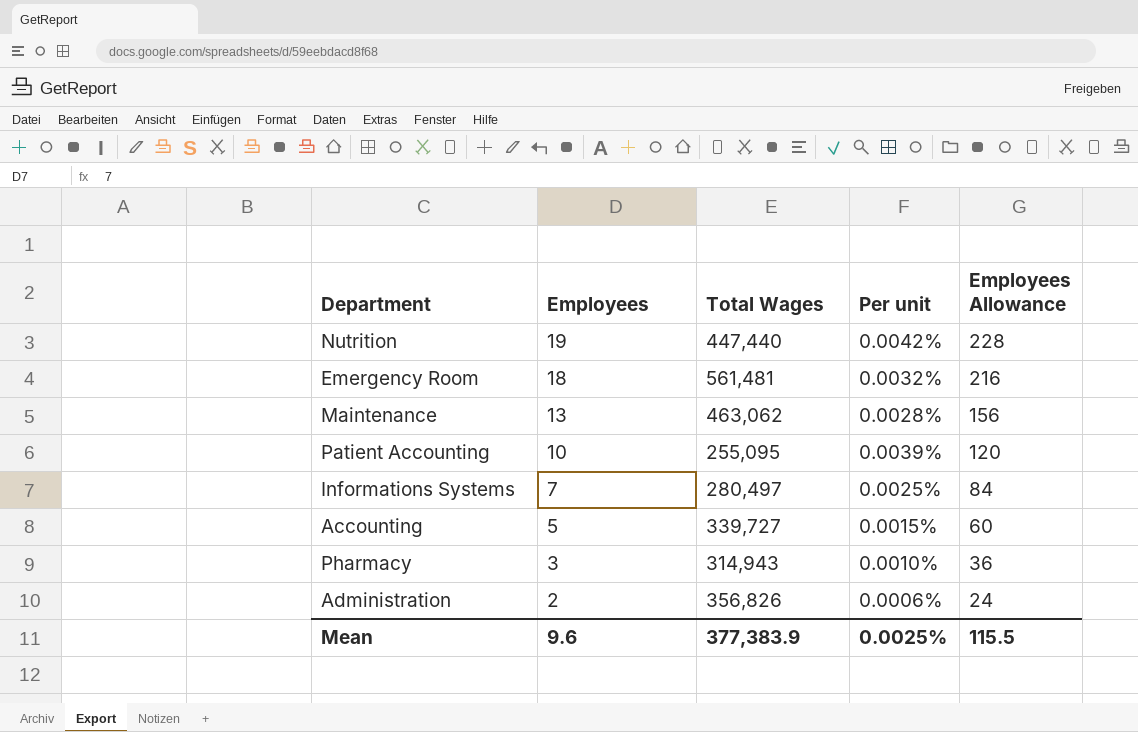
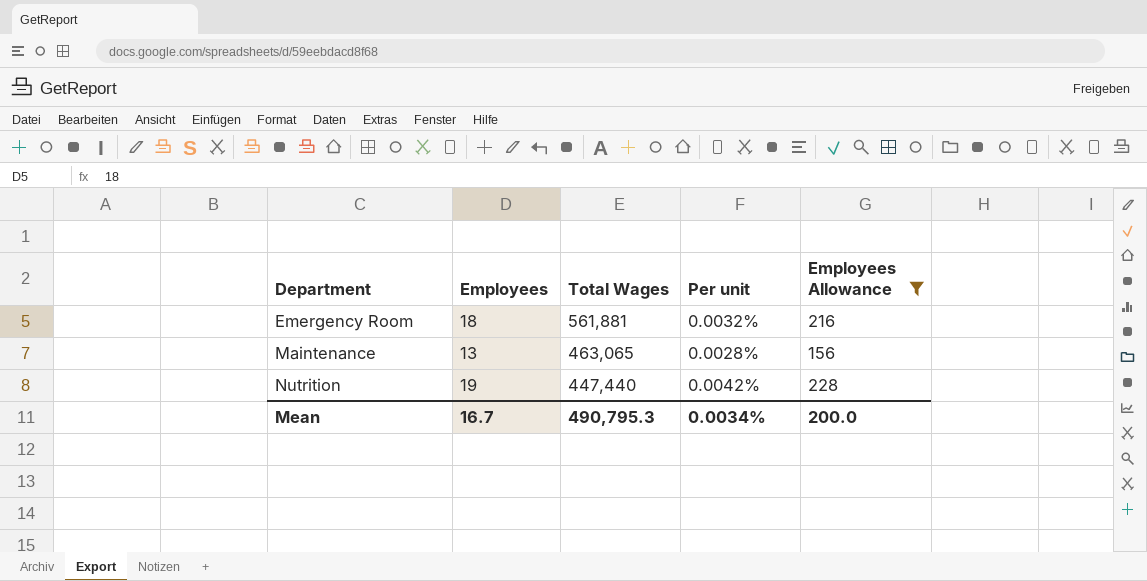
filter: none -> Employees Allowance >= 156
row order: Employees descending -> Department ascending
Emergency Room | Total Wages: 561,481 -> 561,881
Maintenance | Total Wages: 463,062 -> 463,065
Mean | Employees: 9.6 -> 16.7
Mean | Total Wages: 377,383.9 -> 490,795.3
Mean | Per unit: 0.0025% -> 0.0034%
Mean | Employees Allowance: 115.5 -> 200.0

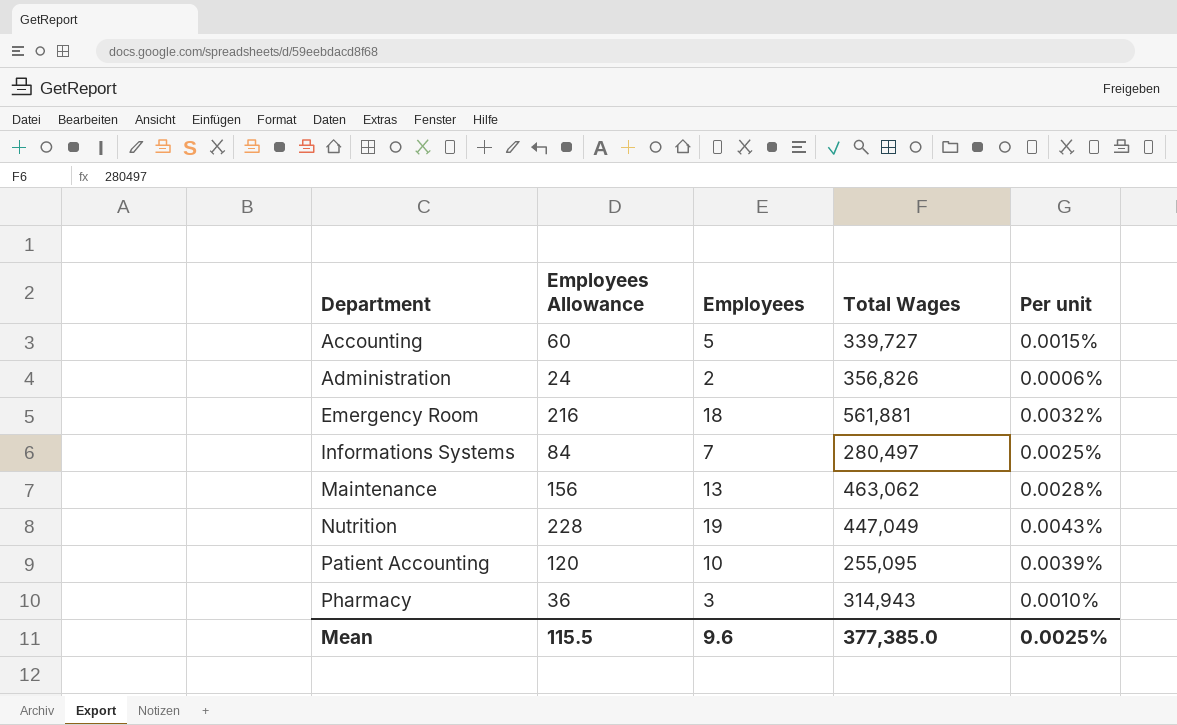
filter: Employees Allowance >= 156 -> none
column Employees Allowance | position: 5 -> 2
Maintenance | Total Wages: 463,065 -> 463,062
Nutrition | Total Wages: 447,440 -> 447,049
Nutrition | Per unit: 0.0042% -> 0.0043%
Mean | Employees Allowance: 200.0 -> 115.5
Mean | Employees: 16.7 -> 9.6
Mean | Total Wages: 490,795.3 -> 377,385.0
Mean | Per unit: 0.0034% -> 0.0025%

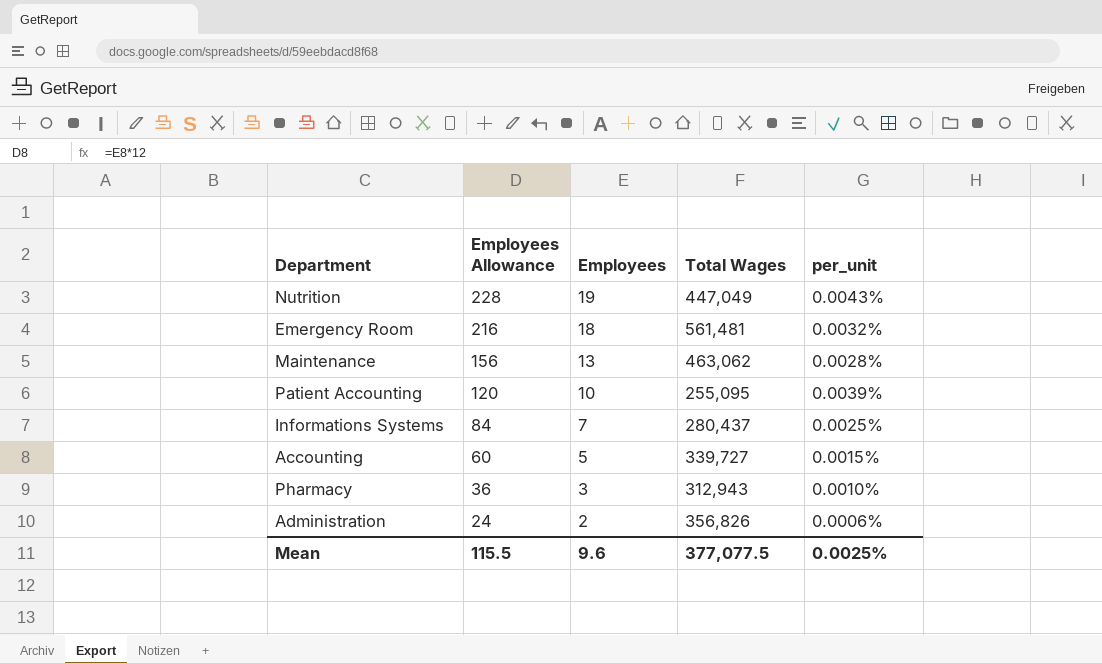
row order: Department ascending -> Employees Allowance descending
column name: Per unit -> per_unit
Emergency Room | Total Wages: 561,881 -> 561,481
Informations Systems | Total Wages: 280,497 -> 280,437
Pharmacy | Total Wages: 314,943 -> 312,943
Mean | Total Wages: 377,385.0 -> 377,077.5

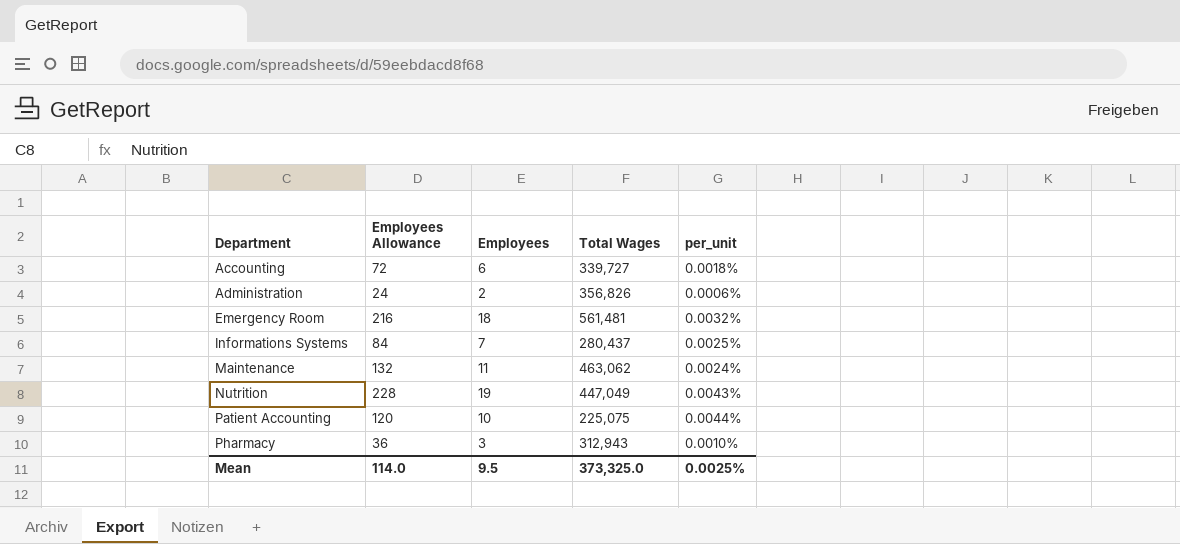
row order: Employees Allowance descending -> Department ascending
Accounting | Employees Allowance: 60 -> 72
Accounting | Employees: 5 -> 6
Accounting | per_unit: 0.0015% -> 0.0018%
Maintenance | Employees Allowance: 156 -> 132
Maintenance | Employees: 13 -> 11
Maintenance | per_unit: 0.0028% -> 0.0024%
Patient Accounting | Total Wages: 255,095 -> 225,075
Patient Accounting | per_unit: 0.0039% -> 0.0044%
Mean | Employees Allowance: 115.5 -> 114.0
Mean | Employees: 9.6 -> 9.5
Mean | Total Wages: 377,077.5 -> 373,325.0

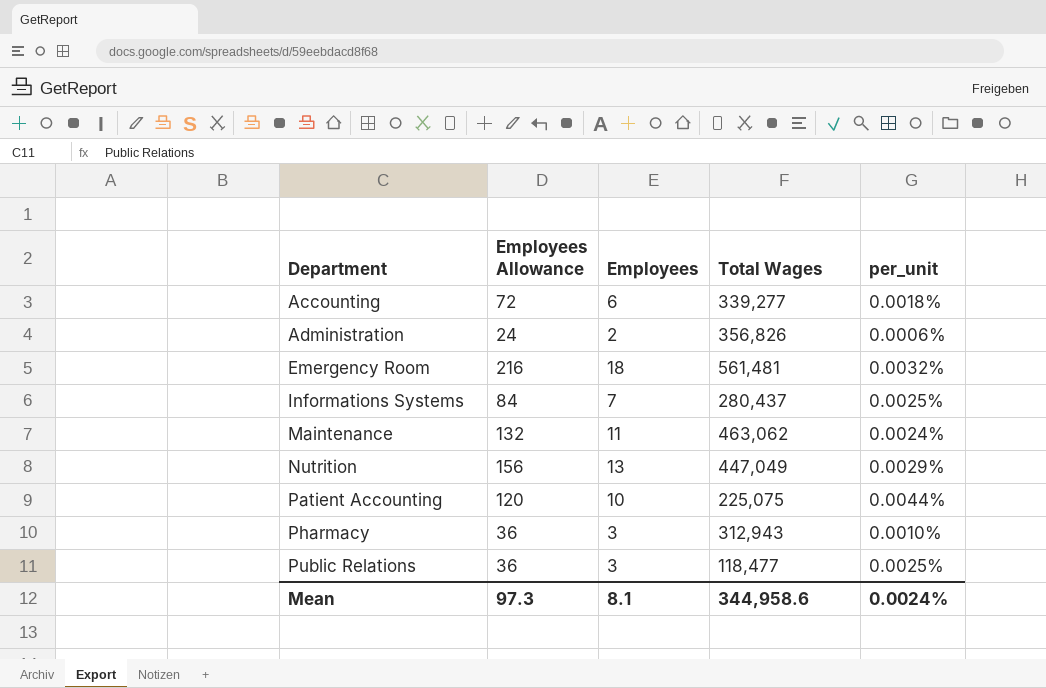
Accounting | Total Wages: 339,727 -> 339,277
Nutrition | Employees Allowance: 228 -> 156
Nutrition | Employees: 19 -> 13
Nutrition | per_unit: 0.0043% -> 0.0029%
row Public Relations: none -> 36 | 3 | 118,477 | 0.0025%
Mean | Employees Allowance: 114.0 -> 97.3
Mean | Employees: 9.5 -> 8.1
Mean | Total Wages: 373,325.0 -> 344,958.6
Mean | per_unit: 0.0025% -> 0.0024%

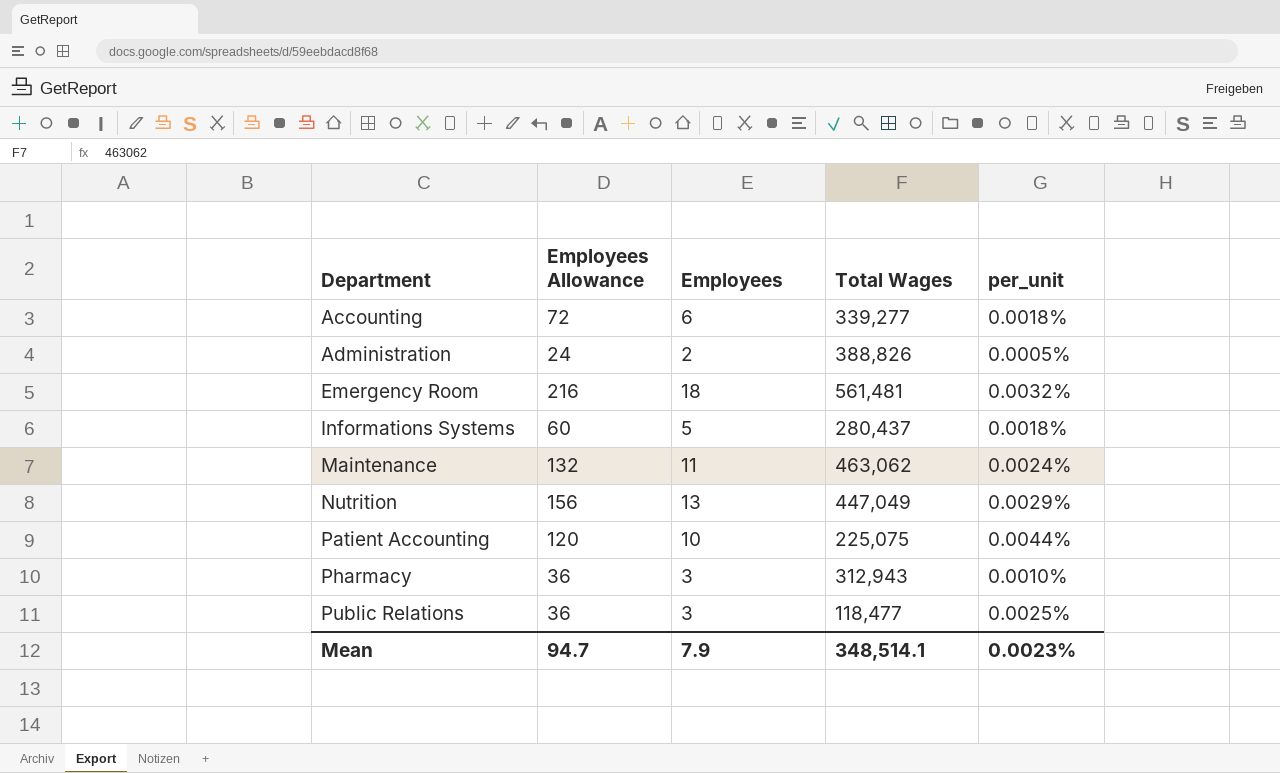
Administration | Total Wages: 356,826 -> 388,826
Administration | per_unit: 0.0006% -> 0.0005%
Informations Systems | Employees Allowance: 84 -> 60
Informations Systems | Employees: 7 -> 5
Informations Systems | per_unit: 0.0025% -> 0.0018%
Mean | Employees Allowance: 97.3 -> 94.7
Mean | Employees: 8.1 -> 7.9
Mean | Total Wages: 344,958.6 -> 348,514.1
Mean | per_unit: 0.0024% -> 0.0023%

